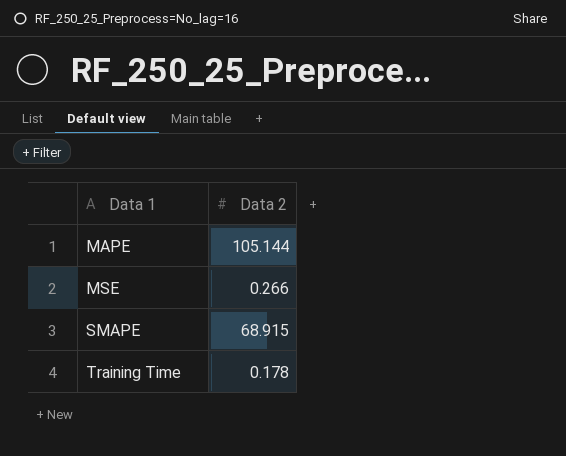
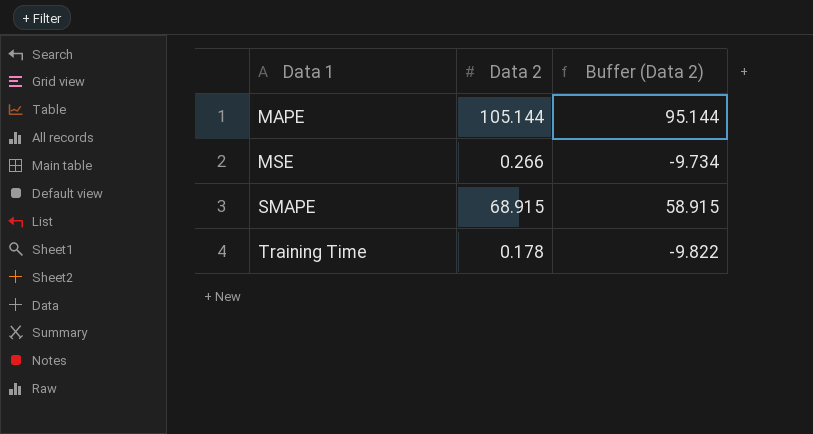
column Buffer (Data 2) | formula: none -> [Data 2] - 10

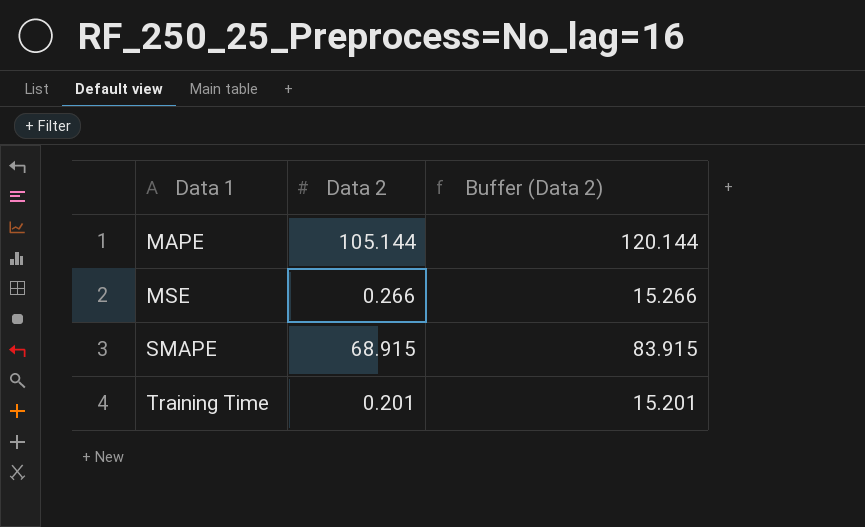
column Buffer (Data 2) | formula: [Data 2] - 10 -> [Data 2] + 15
Training Time | Data 2: 0.178 -> 0.201

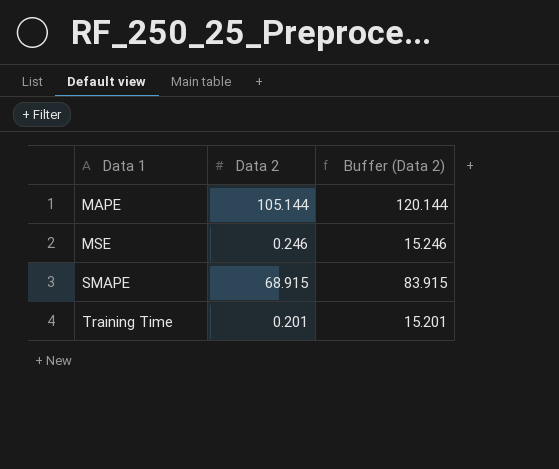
MSE | Data 2: 0.266 -> 0.246
MSE | Buffer (Data 2): 15.266 -> 15.246

